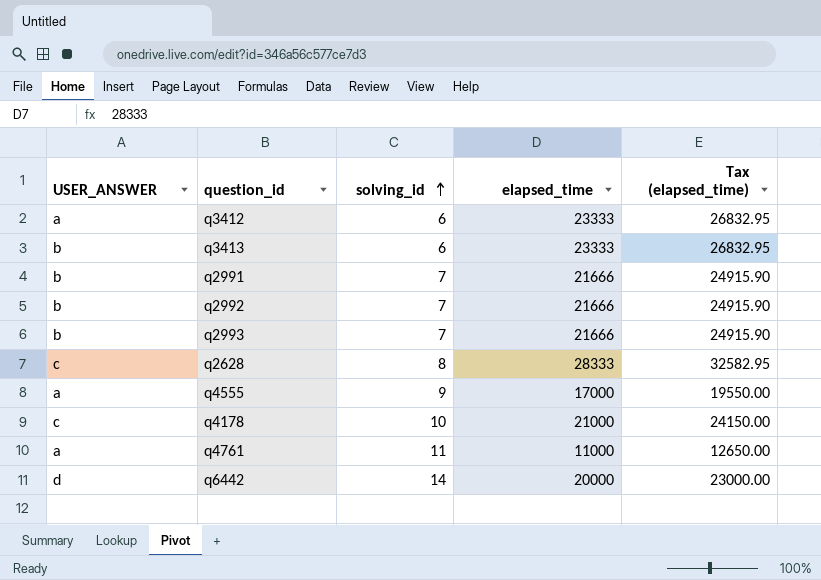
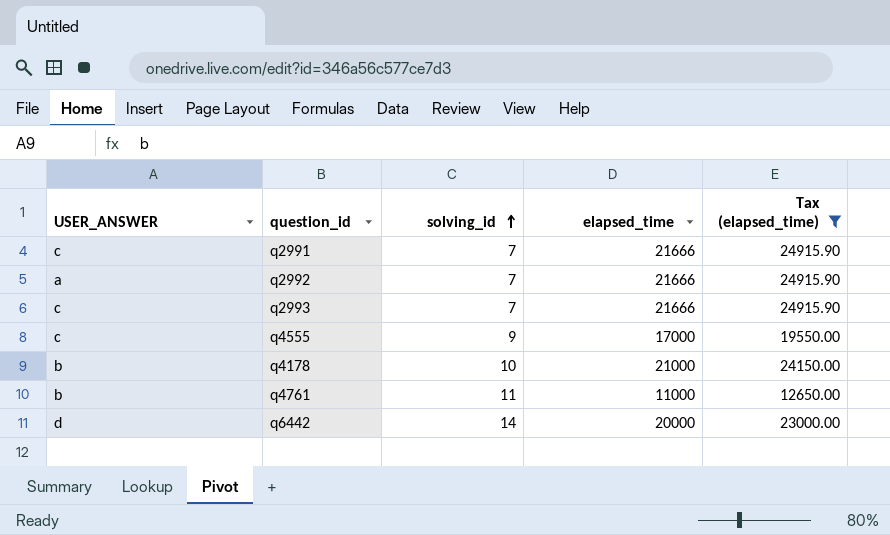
filter: none -> Tax (elapsed_time) <= 24915.90
q2991 | USER_ANSWER: b -> c
q2992 | USER_ANSWER: b -> a
q2993 | USER_ANSWER: b -> c
q4555 | USER_ANSWER: a -> c
q4178 | USER_ANSWER: c -> b
q4761 | USER_ANSWER: a -> b

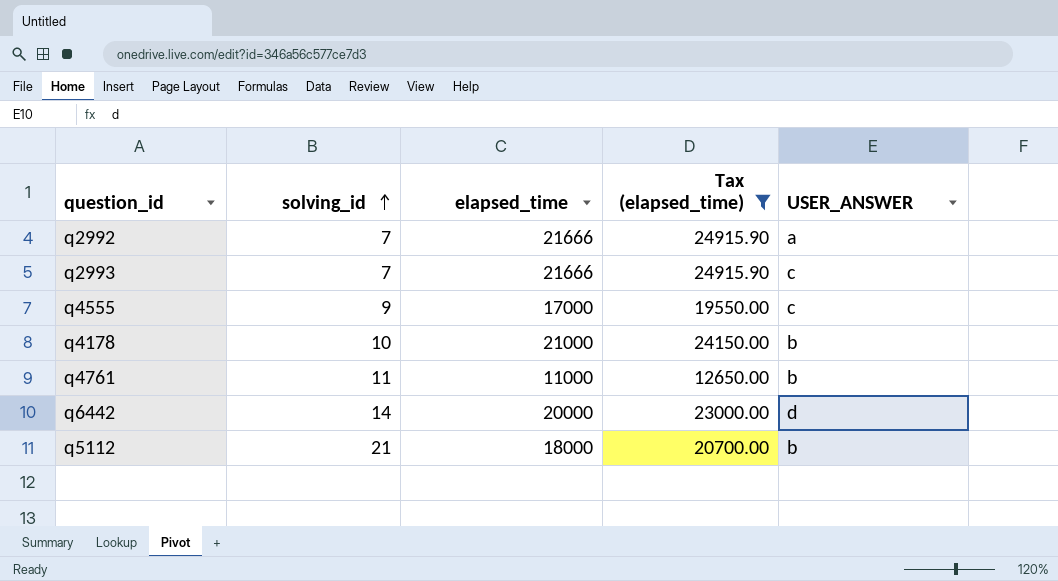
column USER_ANSWER | position: 1 -> 5
row q2991: c | 7 | 21666 | 24915.90 -> none
row q5112: none -> 21 | 18000 | 20700.00 | b

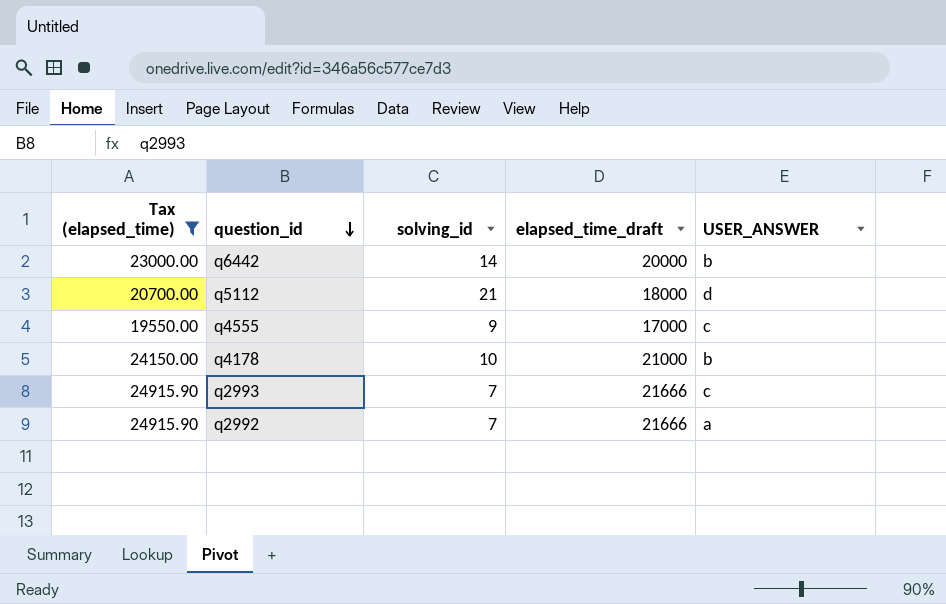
row order: solving_id ascending -> question_id descending
column Tax (elapsed_time) | position: 4 -> 1
column name: elapsed_time -> elapsed_time_draft
row q4761: 11 | 11000 | 12650.00 | b -> none
q6442 | USER_ANSWER: d -> b
q5112 | USER_ANSWER: b -> d

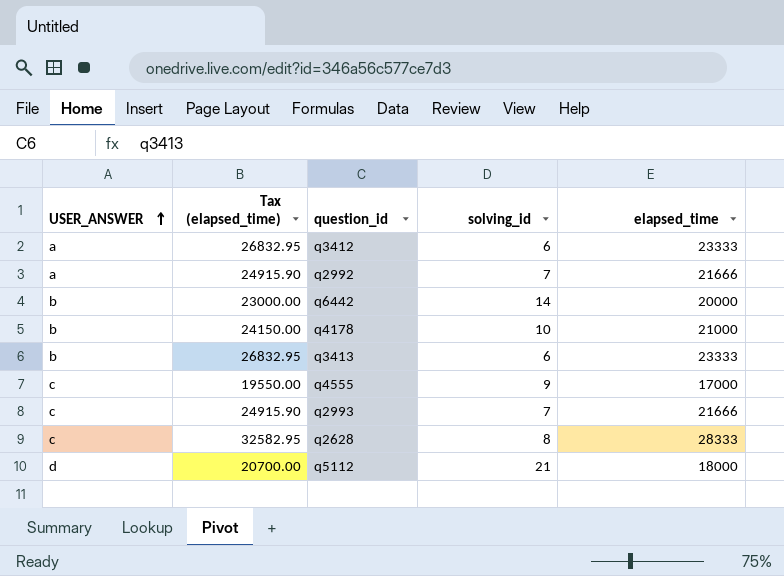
filter: Tax (elapsed_time) <= 24915.90 -> none
row order: question_id descending -> USER_ANSWER ascending
column USER_ANSWER | position: 5 -> 1
column name: elapsed_time_draft -> elapsed_time

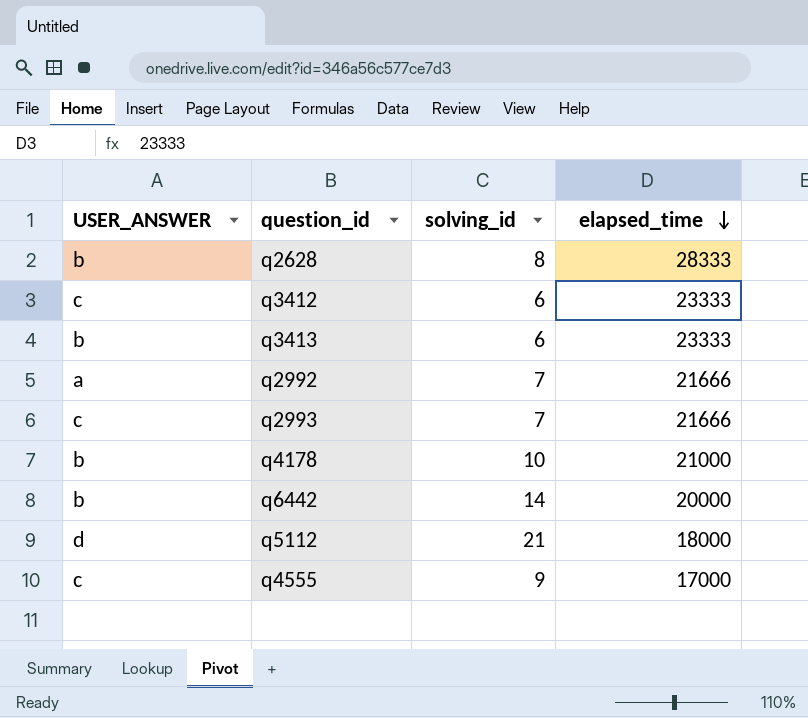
row order: USER_ANSWER ascending -> elapsed_time descending
column Tax (elapsed_time) | formula: [elapsed_time] * 1.15 -> none
q2628 | USER_ANSWER: c -> b
q3412 | USER_ANSWER: a -> c

